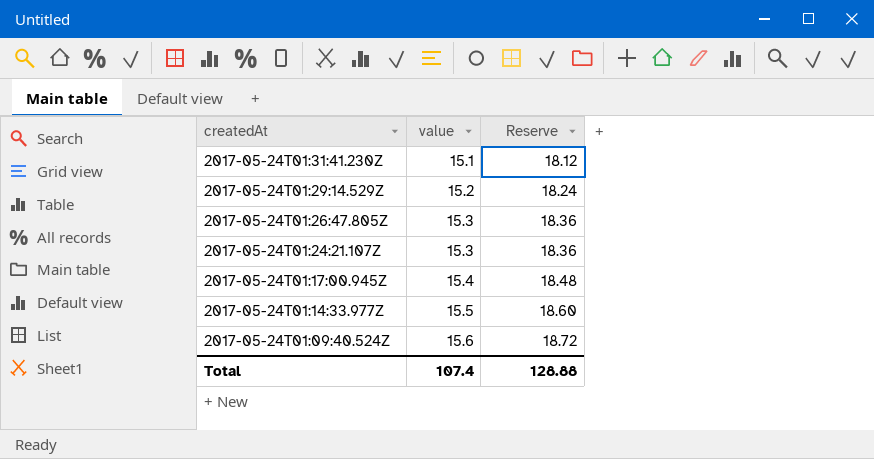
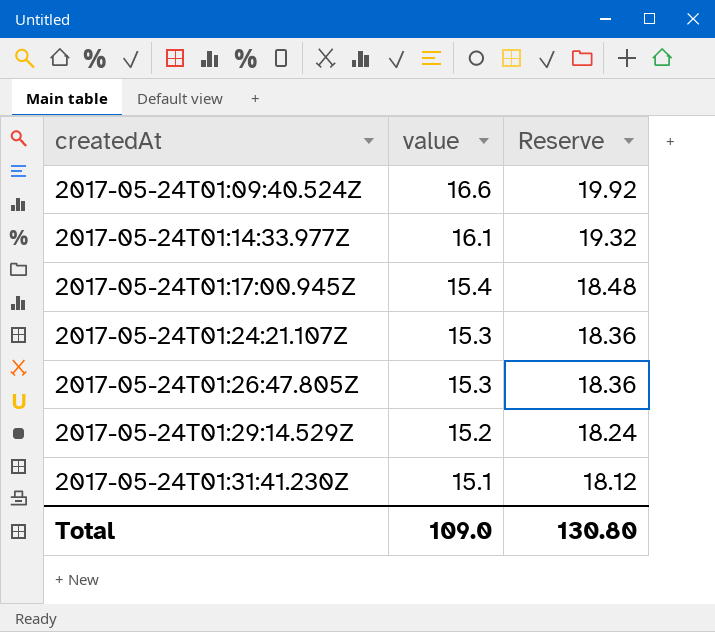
row order: createdAt descending -> createdAt ascending
2017-05-24T01:09:40.524Z | value: 15.6 -> 16.6
2017-05-24T01:09:40.524Z | Reserve: 18.72 -> 19.92
2017-05-24T01:14:33.977Z | value: 15.5 -> 16.1
2017-05-24T01:14:33.977Z | Reserve: 18.60 -> 19.32
Total | value: 107.4 -> 109.0
Total | Reserve: 128.88 -> 130.80

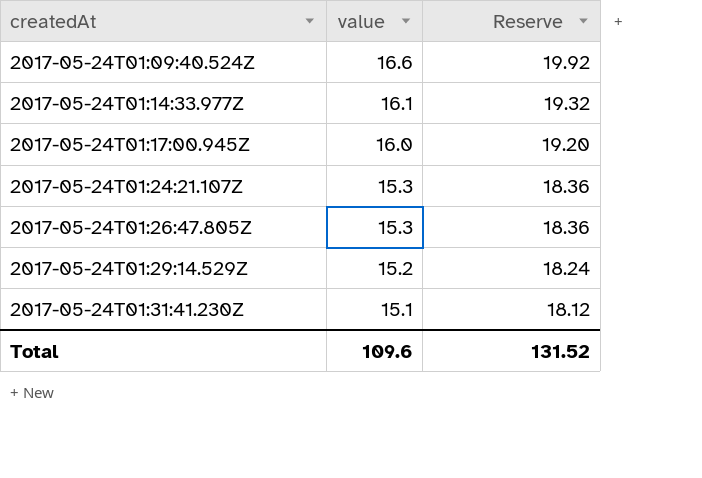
2017-05-24T01:17:00.945Z | value: 15.4 -> 16.0
2017-05-24T01:17:00.945Z | Reserve: 18.48 -> 19.20
Total | value: 109.0 -> 109.6
Total | Reserve: 130.80 -> 131.52

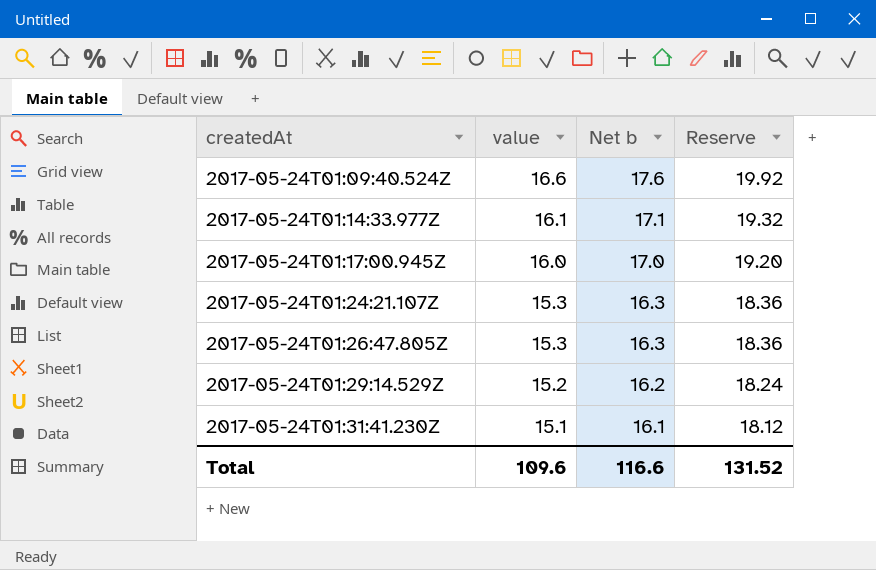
column Net b | formula: none -> [value] + 1

